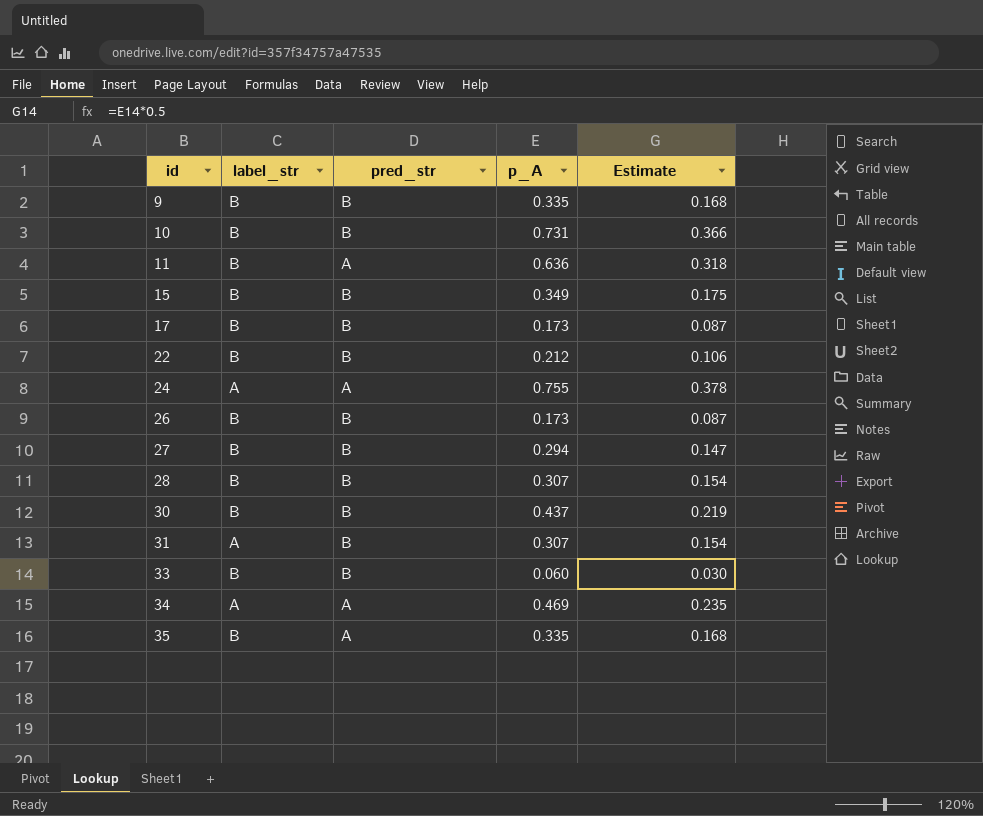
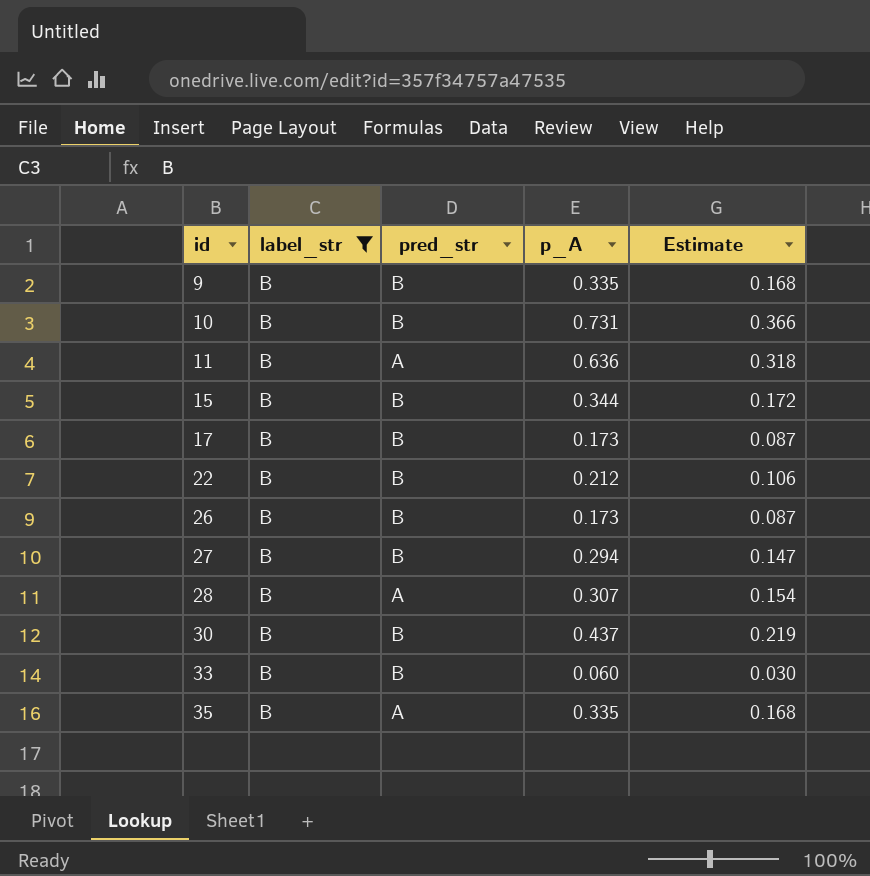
filter: none -> label_str = B
15 | p_A: 0.349 -> 0.344
15 | Estimate: 0.175 -> 0.172
28 | pred_str: B -> A

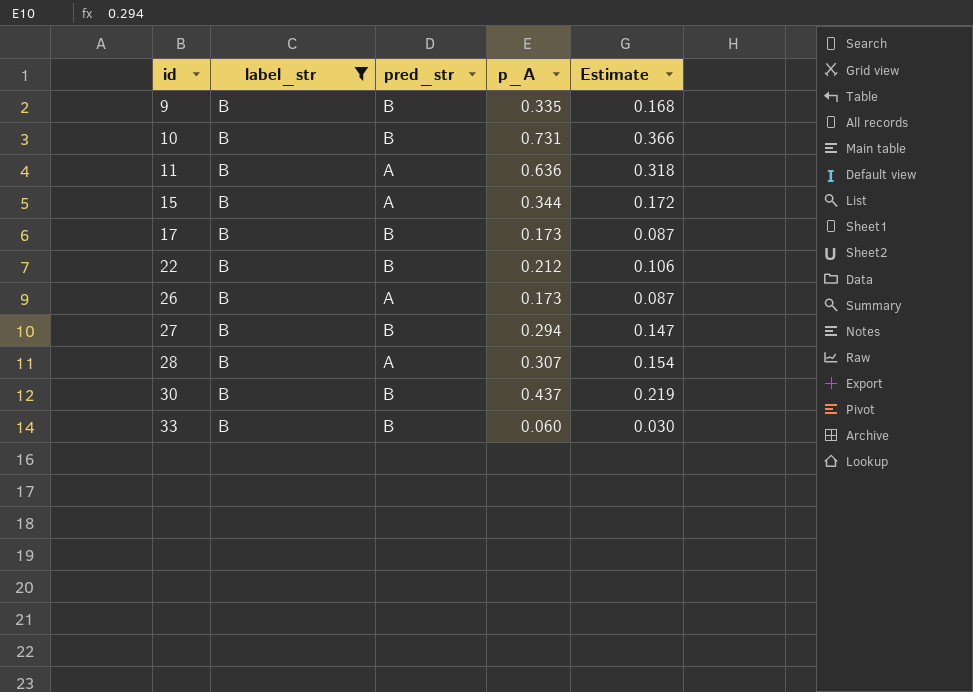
row 35: B | A | 0.335 | 0.168 -> none
15 | pred_str: B -> A
26 | pred_str: B -> A

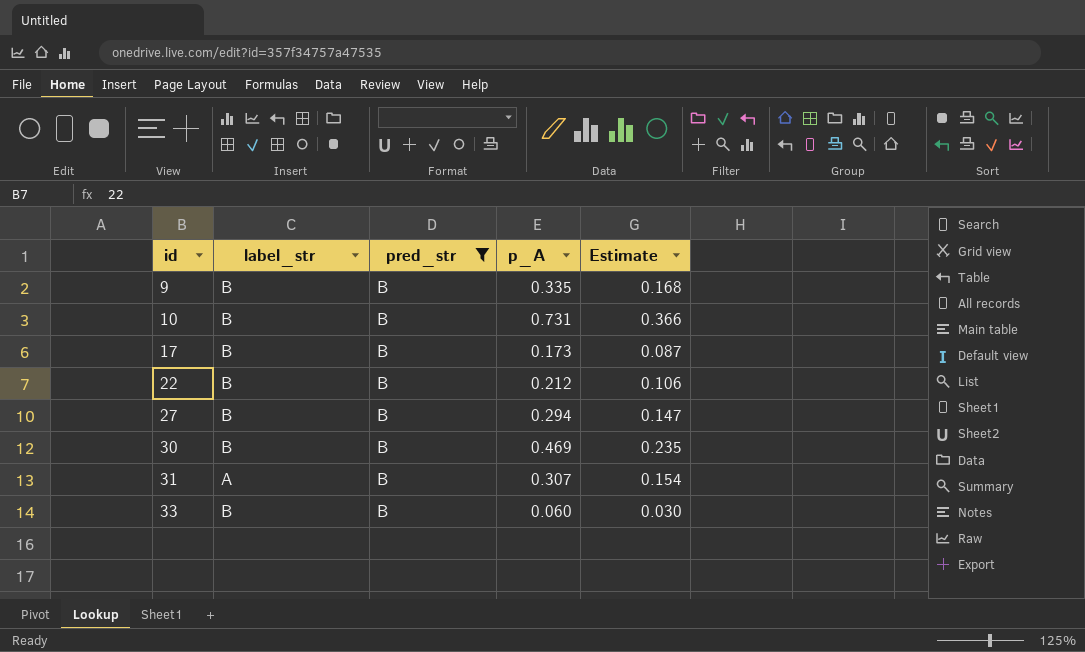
filter: label_str = B -> pred_str = B
30 | p_A: 0.437 -> 0.469
30 | Estimate: 0.219 -> 0.235

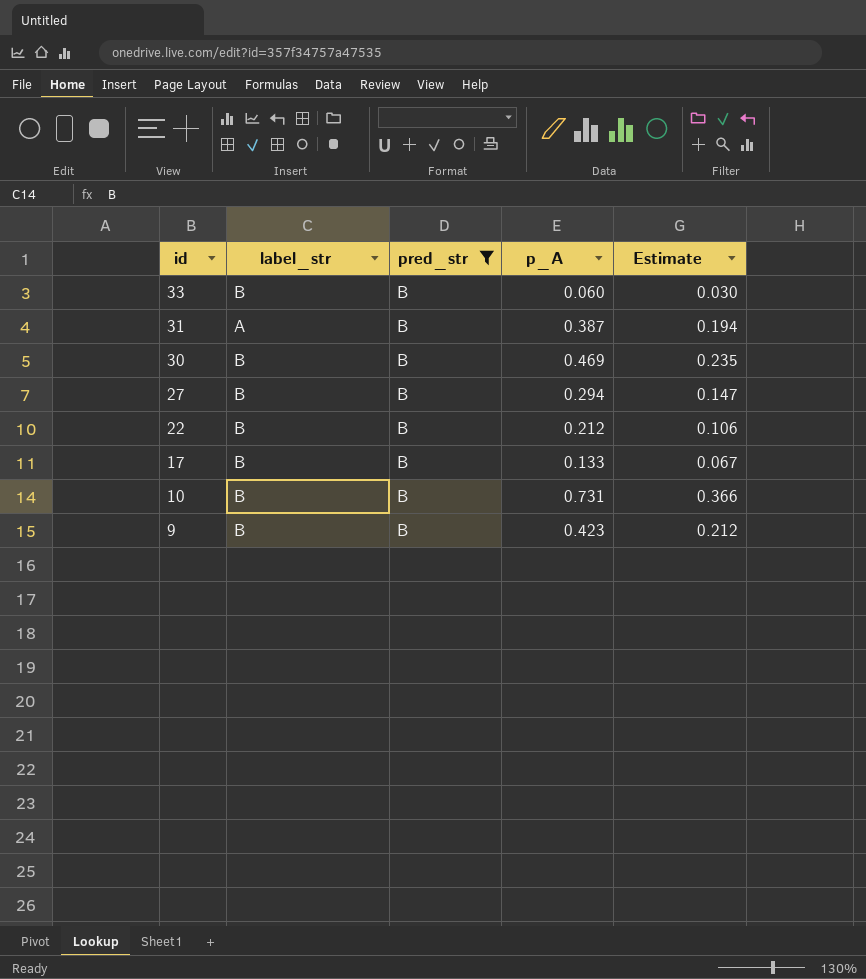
row order: id ascending -> id descending
31 | p_A: 0.307 -> 0.387
31 | Estimate: 0.154 -> 0.194
17 | p_A: 0.173 -> 0.133
17 | Estimate: 0.087 -> 0.067
9 | p_A: 0.335 -> 0.423
9 | Estimate: 0.168 -> 0.212

